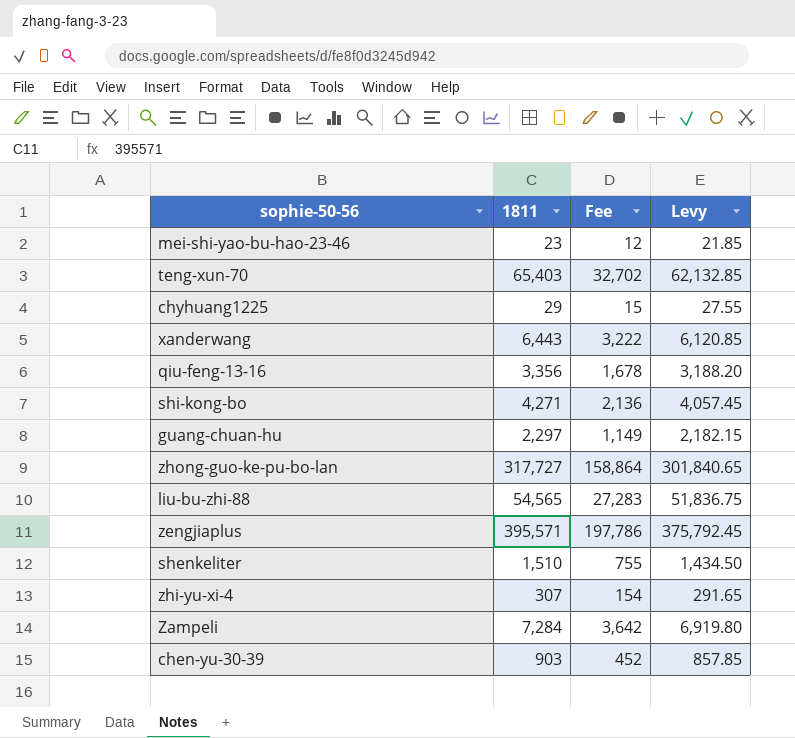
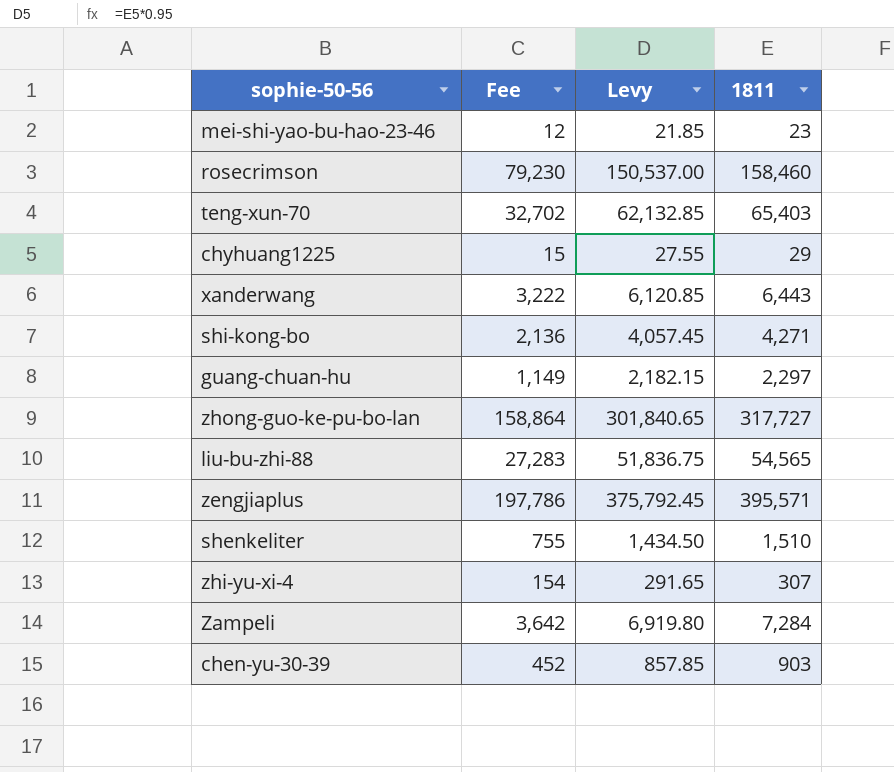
column 1811 | position: 2 -> 4
row qiu-feng-13-16: 3,356 | 1,678 | 3,188.20 -> none
row rosecrimson: none -> 79,230 | 150,537.00 | 158,460

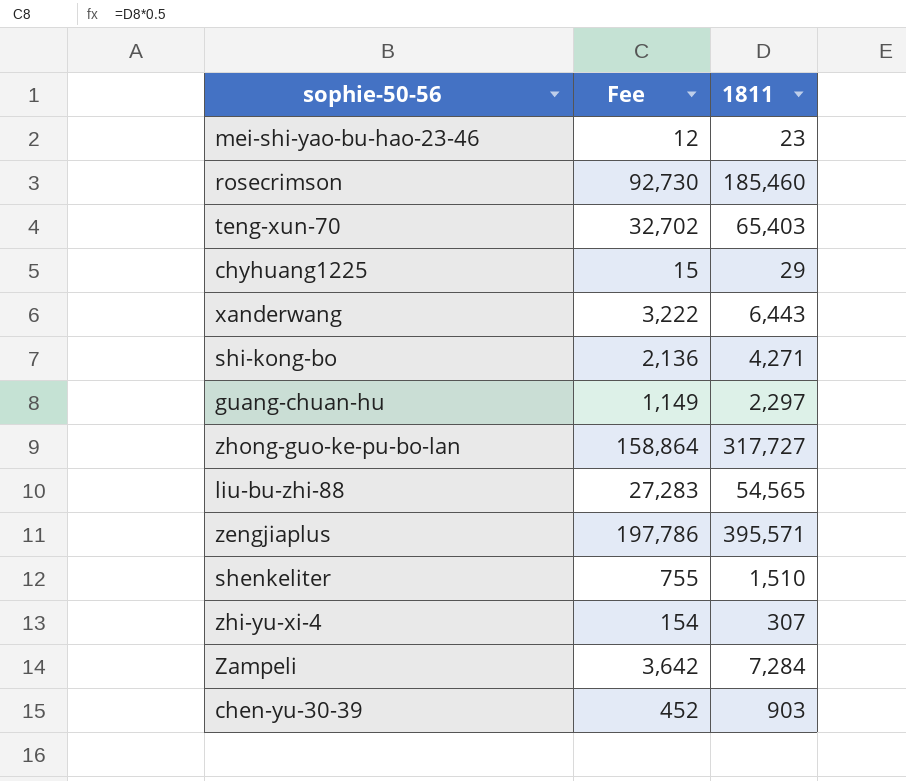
column Levy | formula: [1811] * 0.95 -> none
rosecrimson | Fee: 79,230 -> 92,730
rosecrimson | 1811: 158,460 -> 185,460

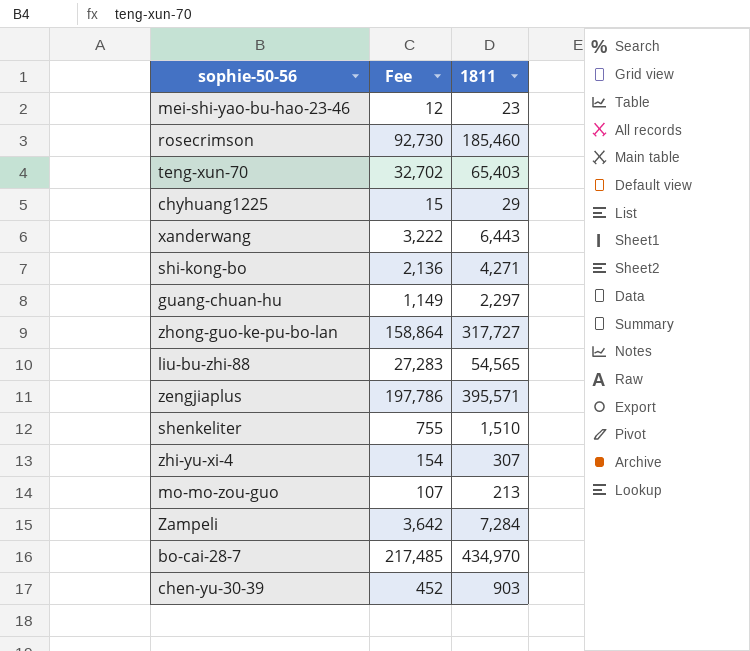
row mo-mo-zou-guo: none -> 107 | 213
row bo-cai-28-7: none -> 217,485 | 434,970

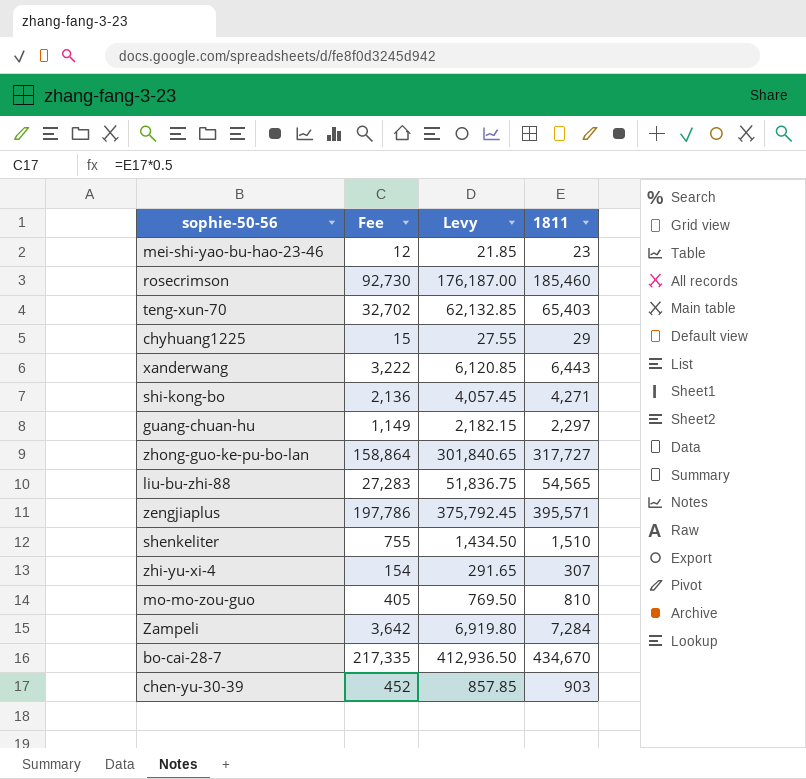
column Levy | formula: none -> [1811] * 0.95
mo-mo-zou-guo | Fee: 107 -> 405
mo-mo-zou-guo | 1811: 213 -> 810
bo-cai-28-7 | Fee: 217,485 -> 217,335
bo-cai-28-7 | 1811: 434,970 -> 434,670

